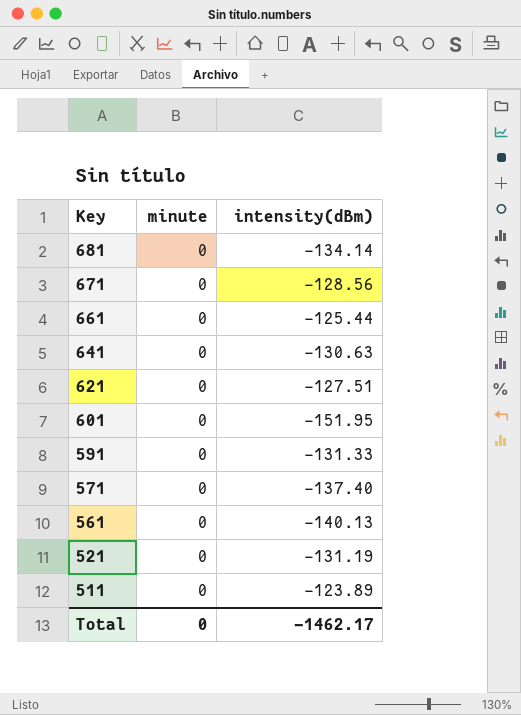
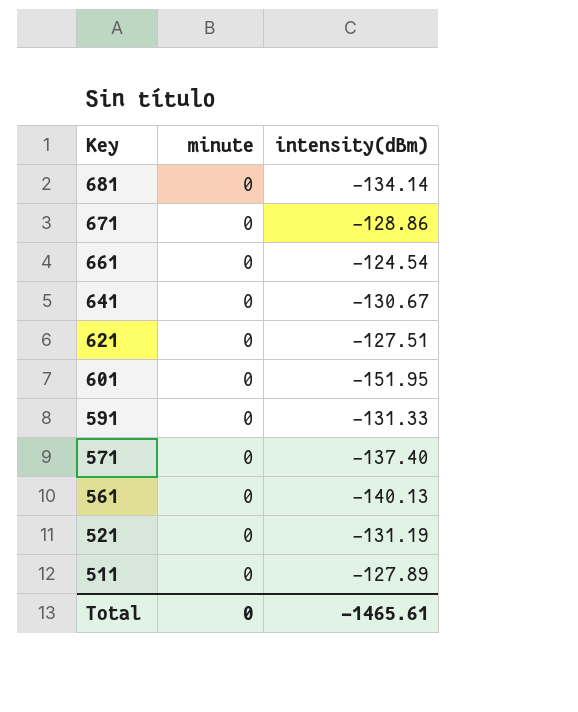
671 | intensity(dBm): -128.56 -> -128.86
661 | intensity(dBm): -125.44 -> -124.54
641 | intensity(dBm): -130.63 -> -130.67
511 | intensity(dBm): -123.89 -> -127.89
Total | intensity(dBm): -1462.17 -> -1465.61

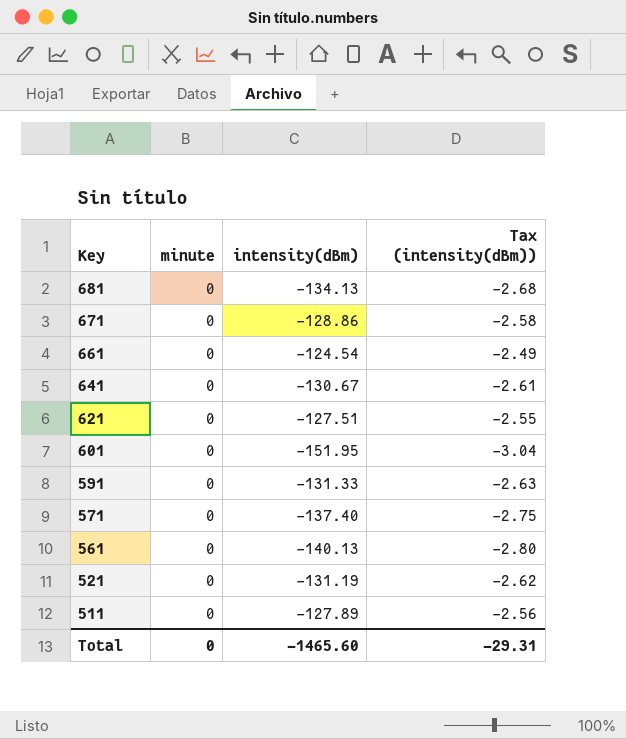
column Tax (intensity(dBm)) | formula: none -> [intensity(dBm)] * 0.02
681 | intensity(dBm): -134.14 -> -134.13
Total | intensity(dBm): -1465.61 -> -1465.60

